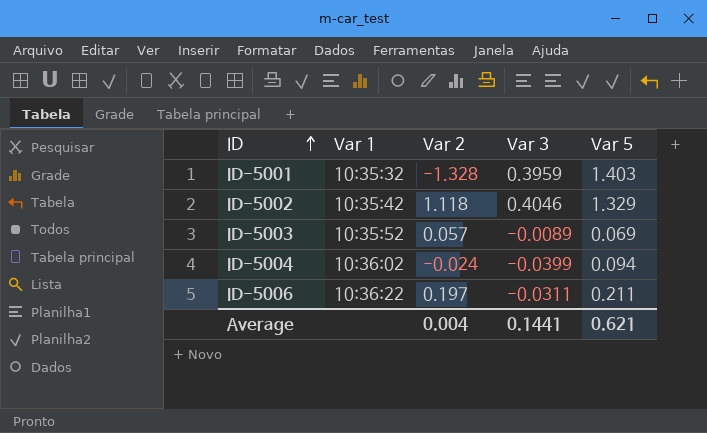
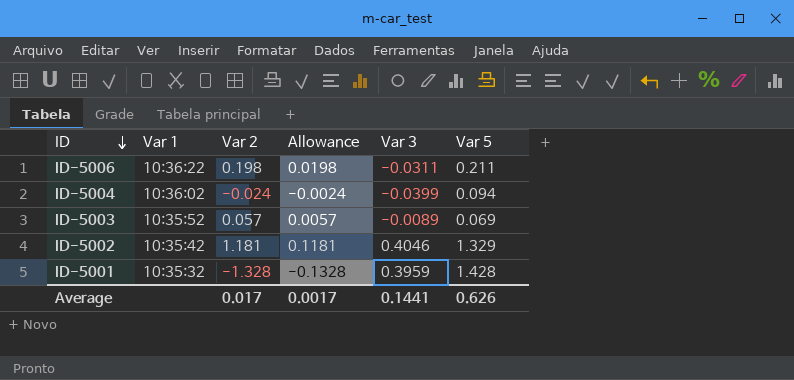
row order: ID ascending -> ID descending
column Allowance | formula: none -> [Var 2] * 0.1
ID-5006 | Var 2: 0.197 -> 0.198
ID-5002 | Var 2: 1.118 -> 1.181
ID-5001 | Var 5: 1.403 -> 1.428
Average | Var 2: 0.004 -> 0.017
Average | Var 5: 0.621 -> 0.626

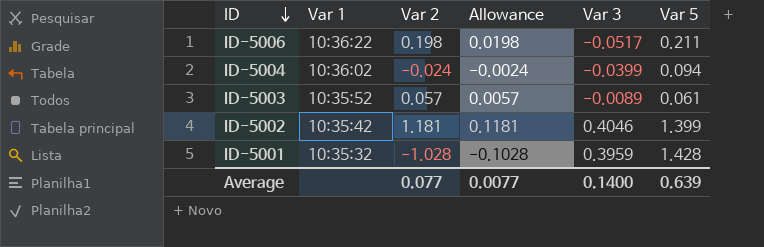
ID-5006 | Var 3: -0.0311 -> -0.0517
ID-5003 | Var 5: 0.069 -> 0.061
ID-5002 | Var 5: 1.329 -> 1.399
ID-5001 | Var 2: -1.328 -> -1.028
ID-5001 | Allowance: -0.1328 -> -0.1028
Average | Var 2: 0.017 -> 0.077
Average | Allowance: 0.0017 -> 0.0077
Average | Var 3: 0.1441 -> 0.1400
Average | Var 5: 0.626 -> 0.639

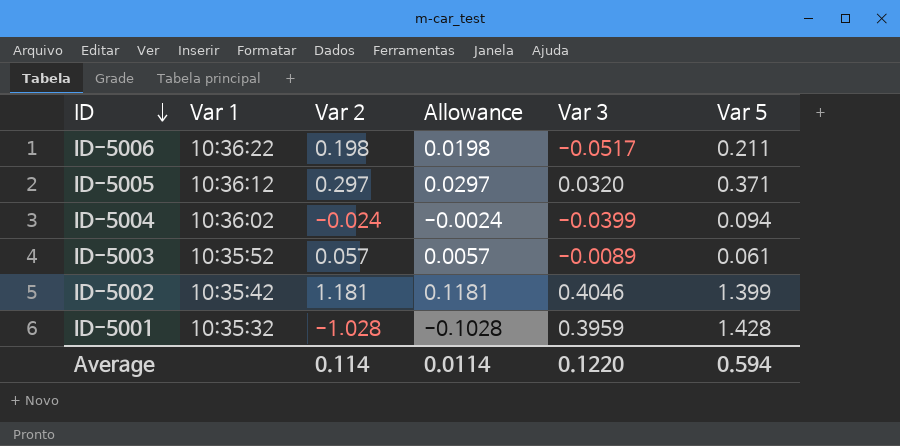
row ID-5005: none -> 10:36:12 | 0.297 | 0.0297 | 0.0320 | 0.371
Average | Var 2: 0.077 -> 0.114
Average | Allowance: 0.0077 -> 0.0114
Average | Var 3: 0.1400 -> 0.1220
Average | Var 5: 0.639 -> 0.594

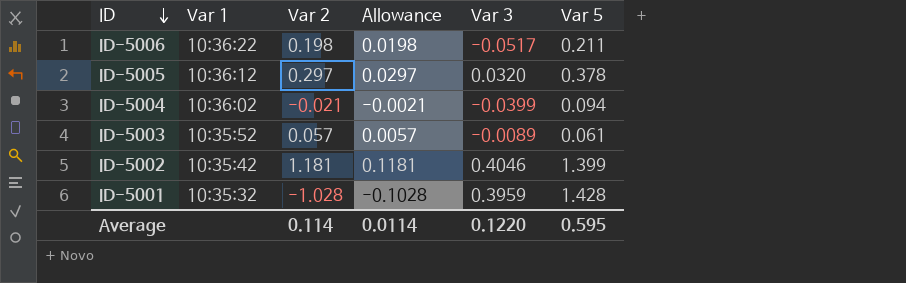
ID-5005 | Var 5: 0.371 -> 0.378
ID-5004 | Var 2: -0.024 -> -0.021
ID-5004 | Allowance: -0.0024 -> -0.0021
Average | Var 5: 0.594 -> 0.595

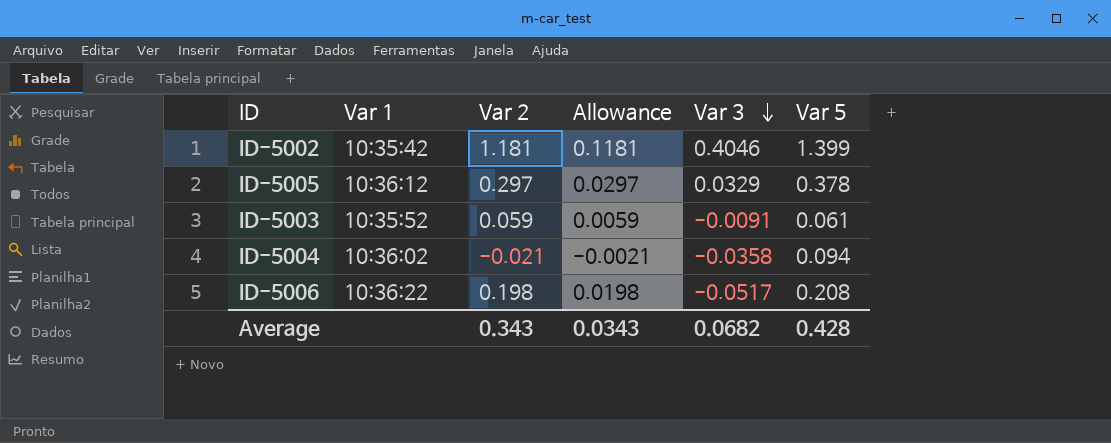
row order: ID descending -> Var 3 descending
row ID-5001: 10:35:32 | -1.028 | -0.1028 | 0.3959 | 1.428 -> none
ID-5005 | Var 3: 0.0320 -> 0.0329
ID-5003 | Var 2: 0.057 -> 0.059
ID-5003 | Allowance: 0.0057 -> 0.0059
ID-5003 | Var 3: -0.0089 -> -0.0091
ID-5004 | Var 3: -0.0399 -> -0.0358
ID-5006 | Var 5: 0.211 -> 0.208
Average | Var 2: 0.114 -> 0.343
Average | Allowance: 0.0114 -> 0.0343
Average | Var 3: 0.1220 -> 0.0682
Average | Var 5: 0.595 -> 0.428

